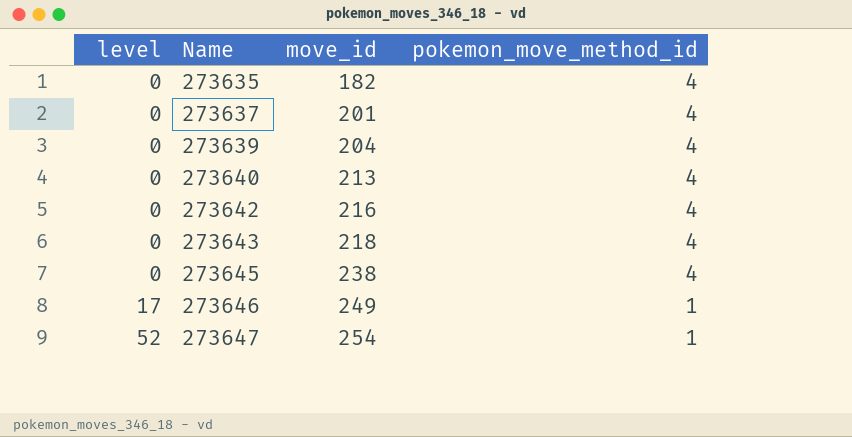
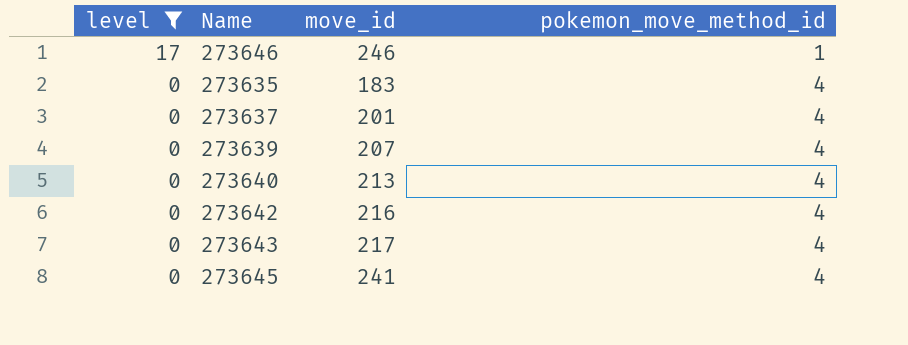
filter: none -> level != 52
row order: level ascending -> level descending
273646 | move_id: 249 -> 246
273635 | move_id: 182 -> 183
273639 | move_id: 204 -> 207
273643 | move_id: 218 -> 217
273645 | move_id: 238 -> 241

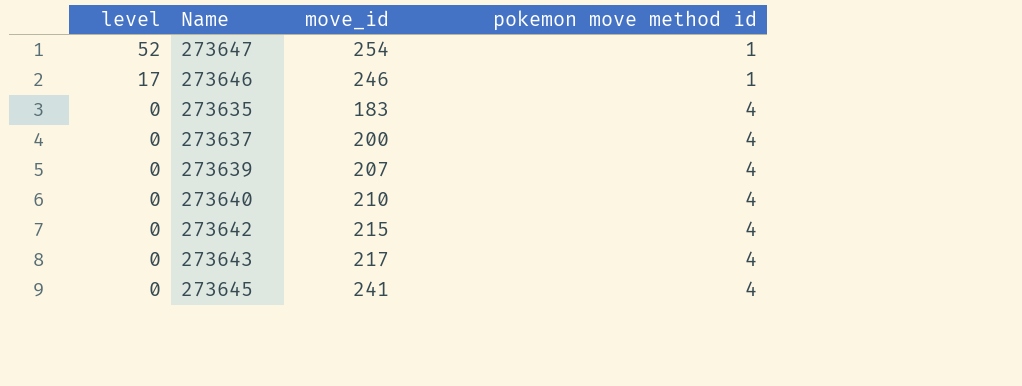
filter: level != 52 -> none
column name: pokemon_move_method_id -> pokemon move method id
273637 | move_id: 201 -> 200
273640 | move_id: 213 -> 210
273642 | move_id: 216 -> 215

